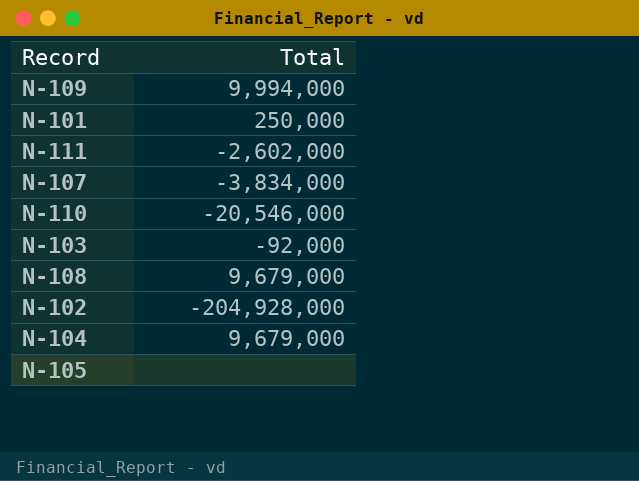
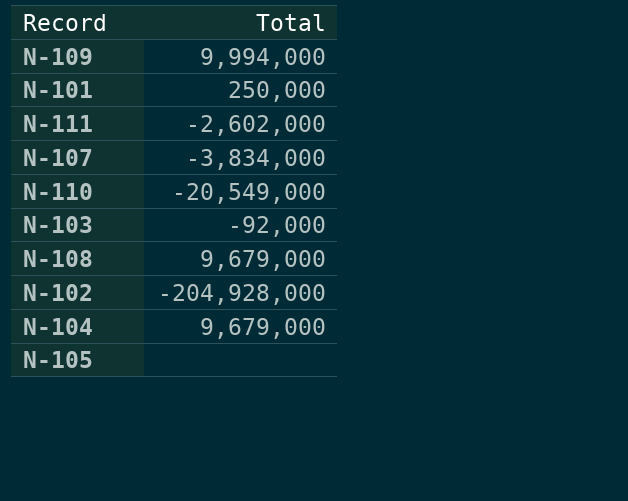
N-110 | Total: -20,546,000 -> -20,549,000

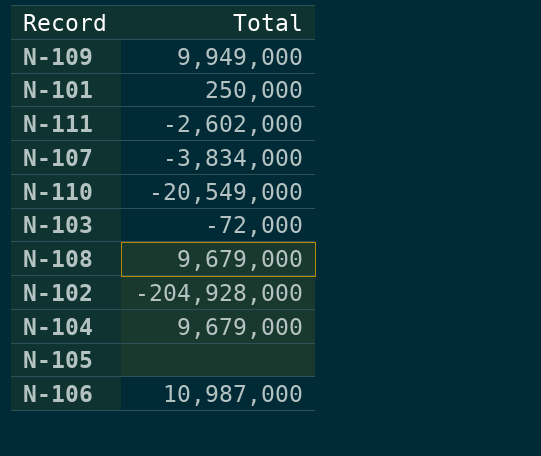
N-109 | Total: 9,994,000 -> 9,949,000
N-103 | Total: -92,000 -> -72,000
row N-106: none -> 10,987,000

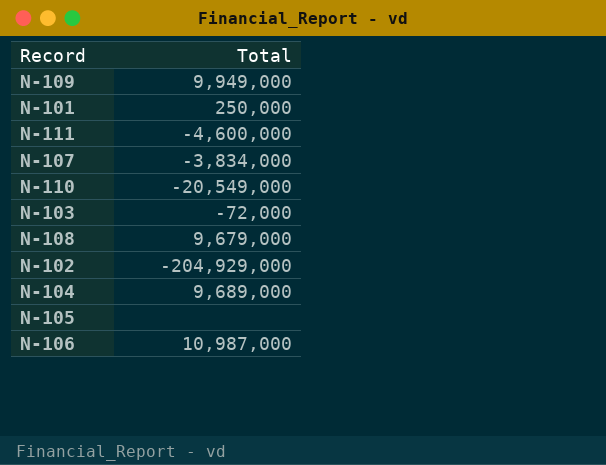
N-111 | Total: -2,602,000 -> -4,600,000
N-102 | Total: -204,928,000 -> -204,929,000
N-104 | Total: 9,679,000 -> 9,689,000

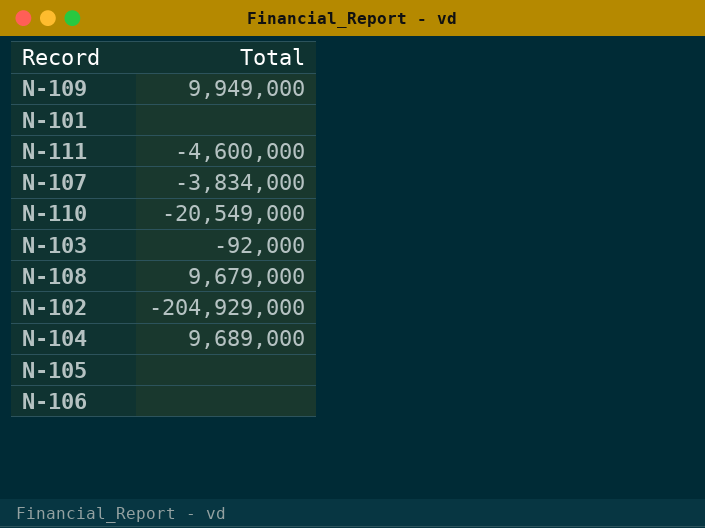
N-101 | Total: 250,000 -> none
N-103 | Total: -72,000 -> -92,000
N-106 | Total: 10,987,000 -> none

